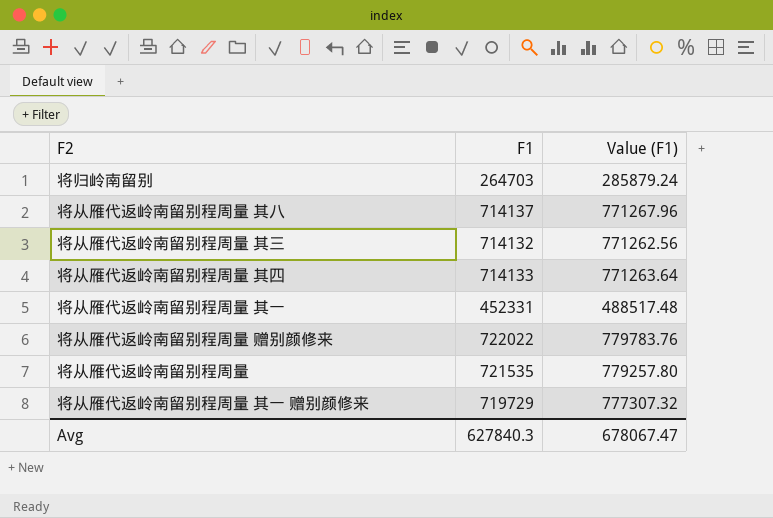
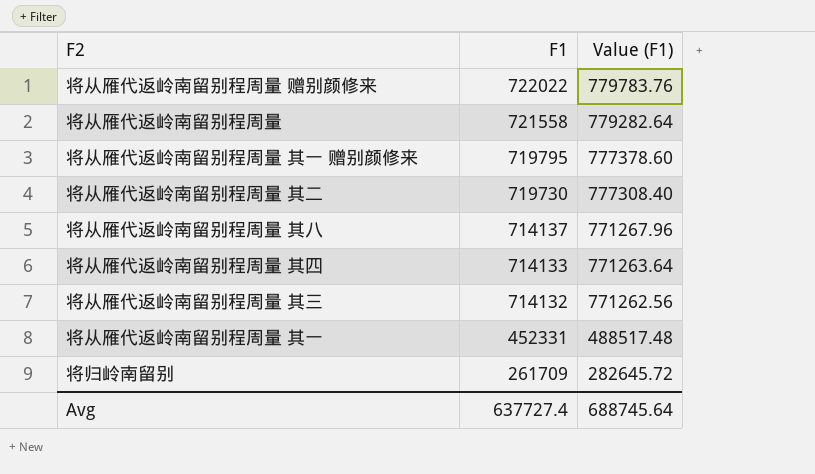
row order: none -> F1 descending
将从雁代返岭南留别程周量 | F1: 721535 -> 721558
将从雁代返岭南留别程周量 | Value (F1): 779257.80 -> 779282.64
将从雁代返岭南留别程周量 其一 赠别颜修来 | F1: 719729 -> 719795
将从雁代返岭南留别程周量 其一 赠别颜修来 | Value (F1): 777307.32 -> 777378.60
row 将从雁代返岭南留别程周量 其二: none -> 719730 | 777308.40
将归岭南留别 | F1: 264703 -> 261709
将归岭南留别 | Value (F1): 285879.24 -> 282645.72
Avg | F1: 627840.3 -> 637727.4
Avg | Value (F1): 678067.47 -> 688745.64

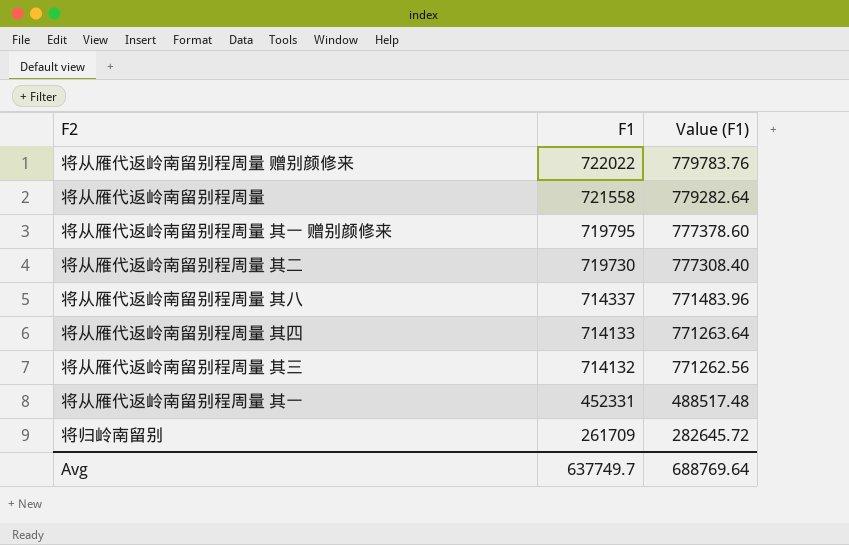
将从雁代返岭南留别程周量 其八 | F1: 714137 -> 714337
将从雁代返岭南留别程周量 其八 | Value (F1): 771267.96 -> 771483.96
Avg | F1: 637727.4 -> 637749.7
Avg | Value (F1): 688745.64 -> 688769.64

